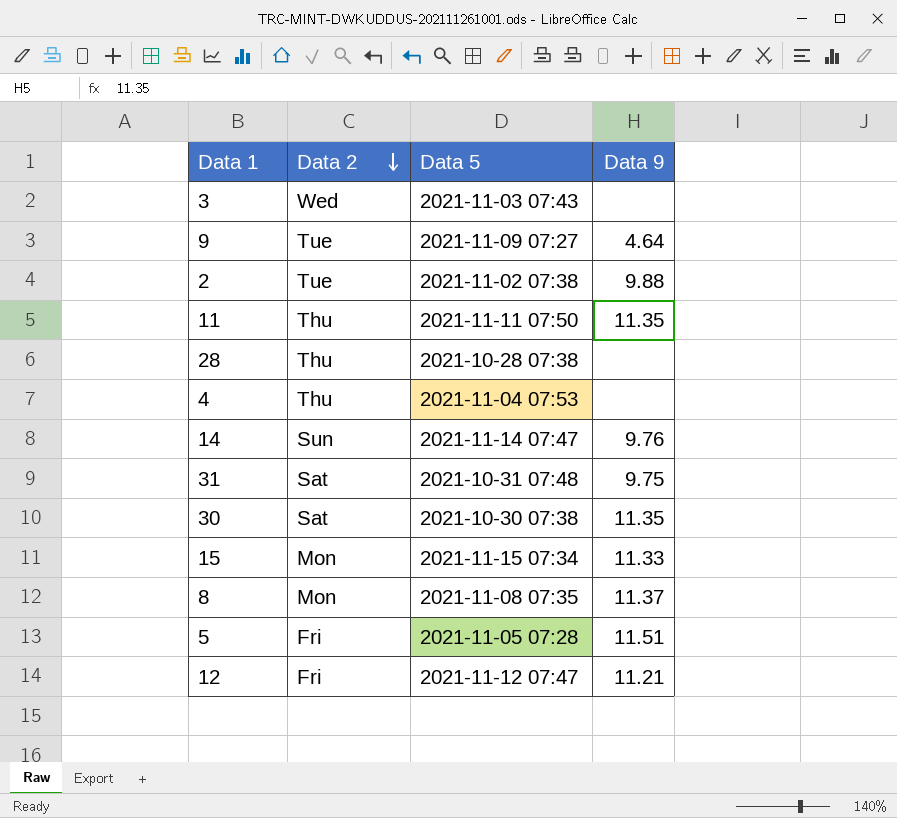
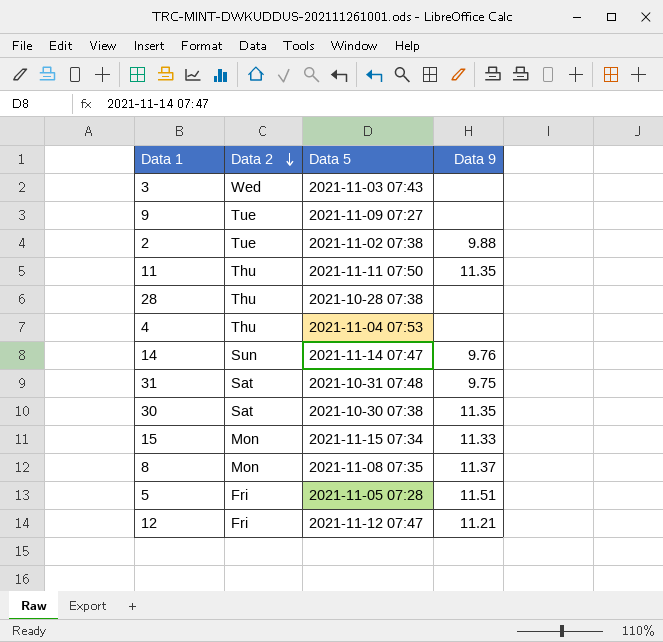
9 | Data 9: 4.64 -> none

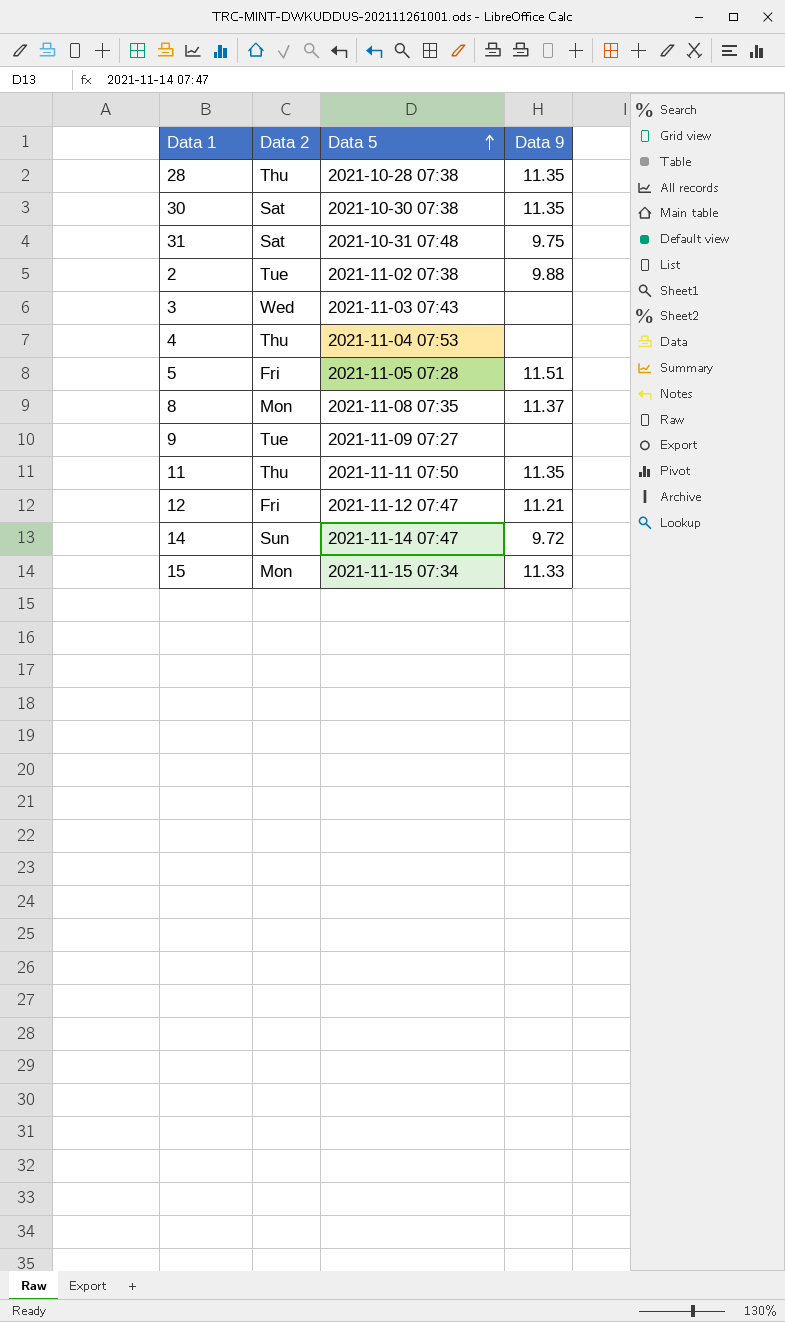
row order: Data 2 descending -> Data 5 ascending
28 | Data 9: none -> 11.35
14 | Data 9: 9.76 -> 9.72

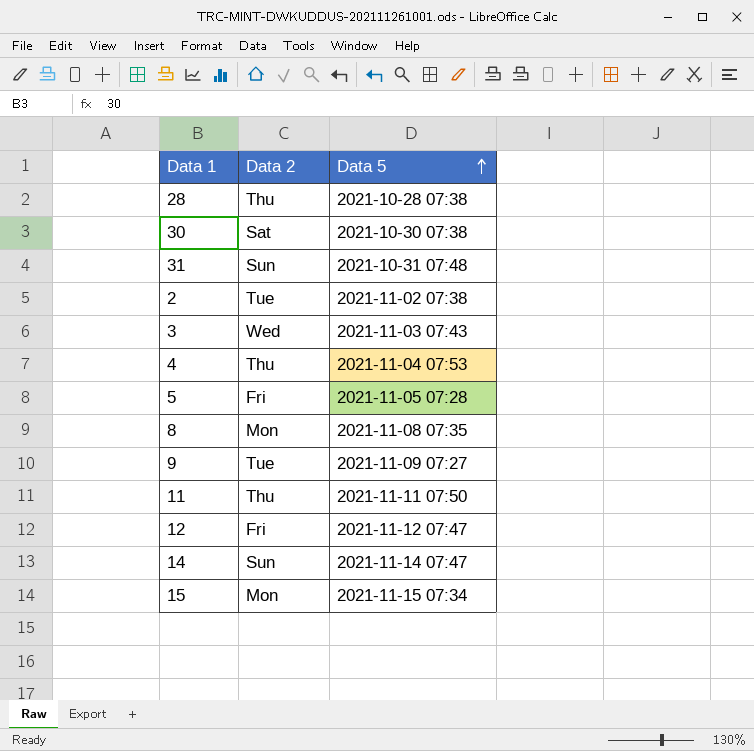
column Data 9 | position: 4 -> none
31 | Data 2: Sat -> Sun

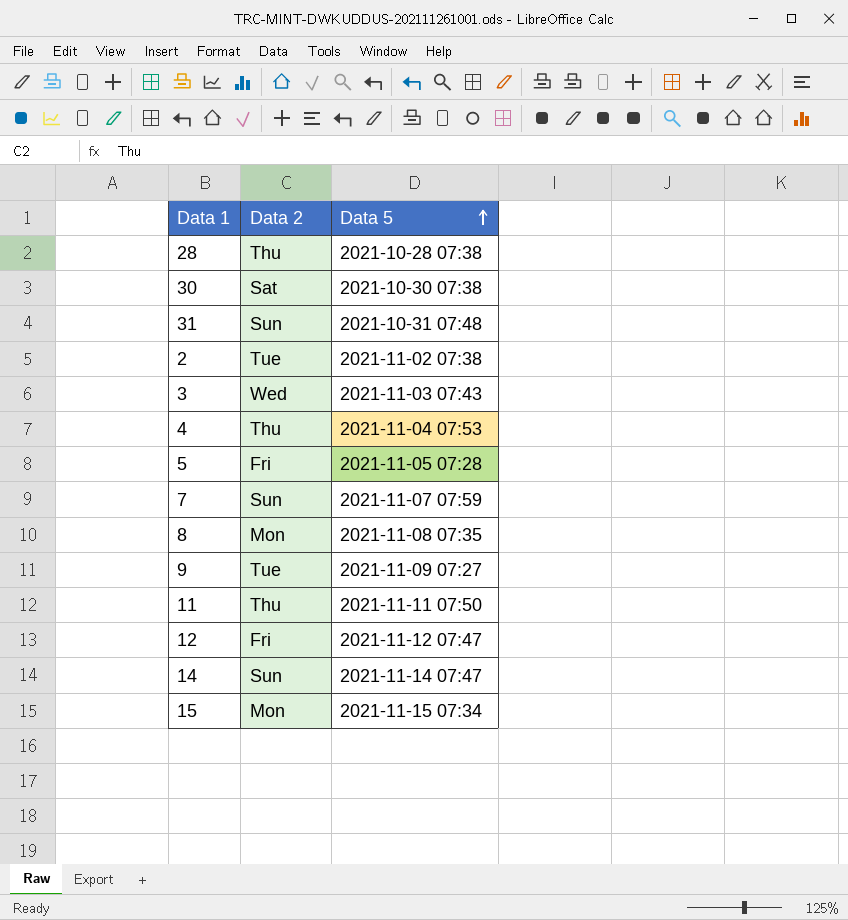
row 7: none -> Sun | 2021-11-07 07:59

